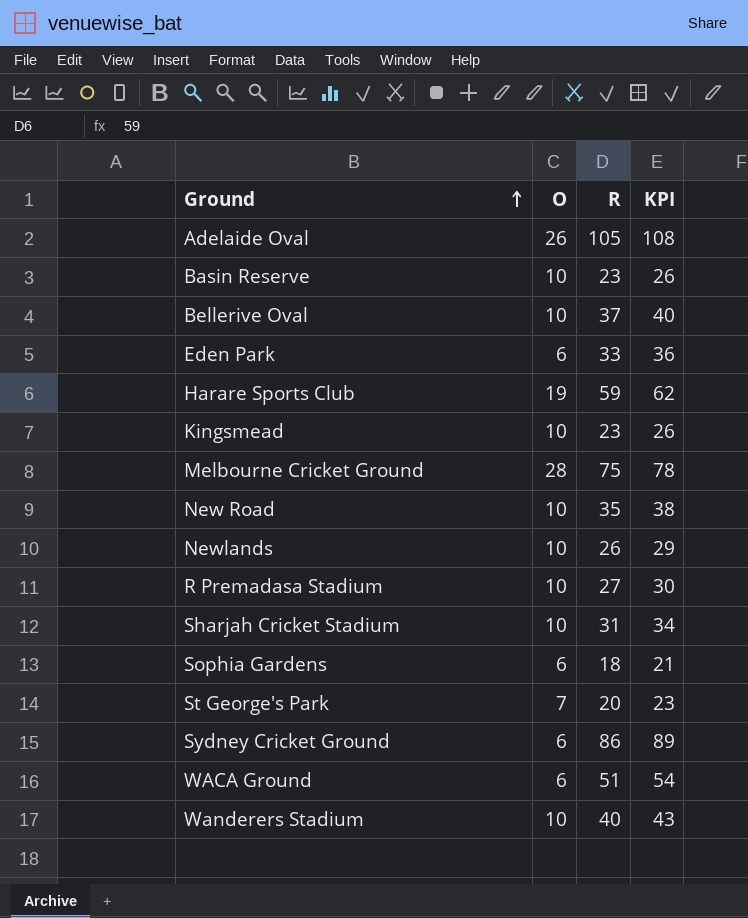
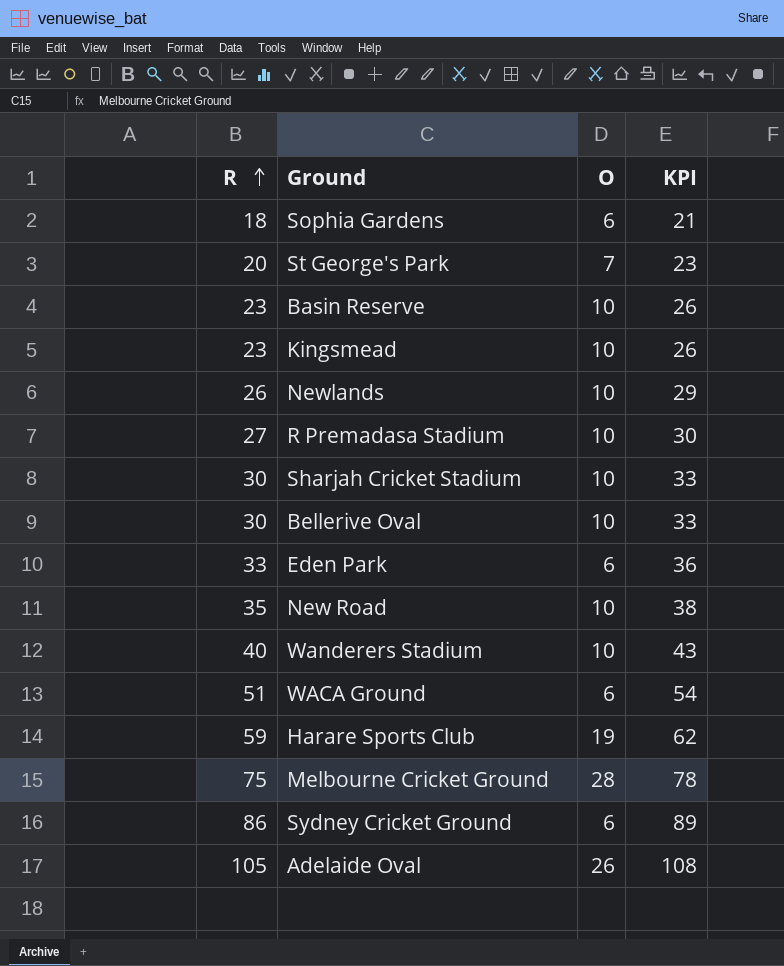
row order: Ground ascending -> R ascending
column R | position: 3 -> 1
Sharjah Cricket Stadium | R: 31 -> 30
Sharjah Cricket Stadium | KPI: 34 -> 33
Bellerive Oval | R: 37 -> 30
Bellerive Oval | KPI: 40 -> 33

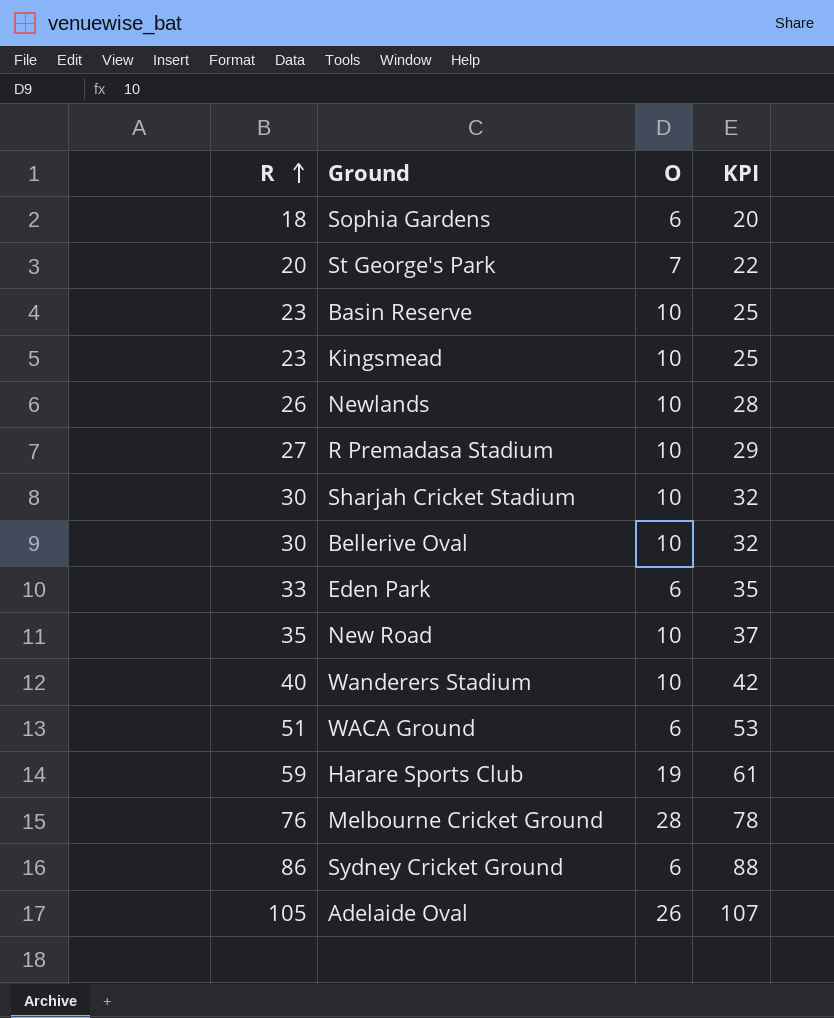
column KPI | formula: [R] + 3 -> [R] + 2
Melbourne Cricket Ground | R: 75 -> 76

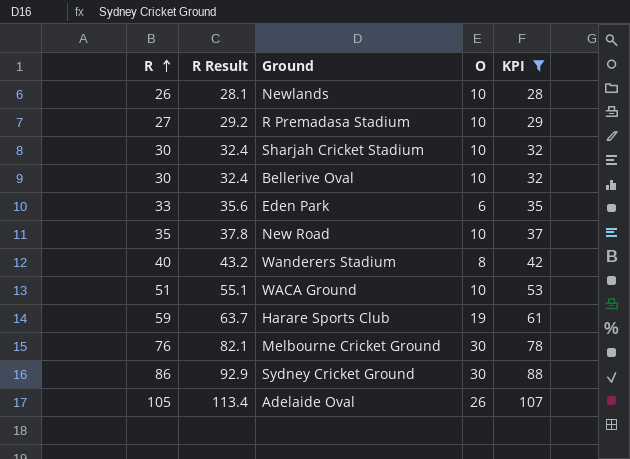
filter: none -> KPI >= 28
column R Result | formula: none -> [R] * 1.08
Wanderers Stadium | O: 10 -> 8
WACA Ground | O: 6 -> 10
Melbourne Cricket Ground | O: 28 -> 30
Sydney Cricket Ground | O: 6 -> 30

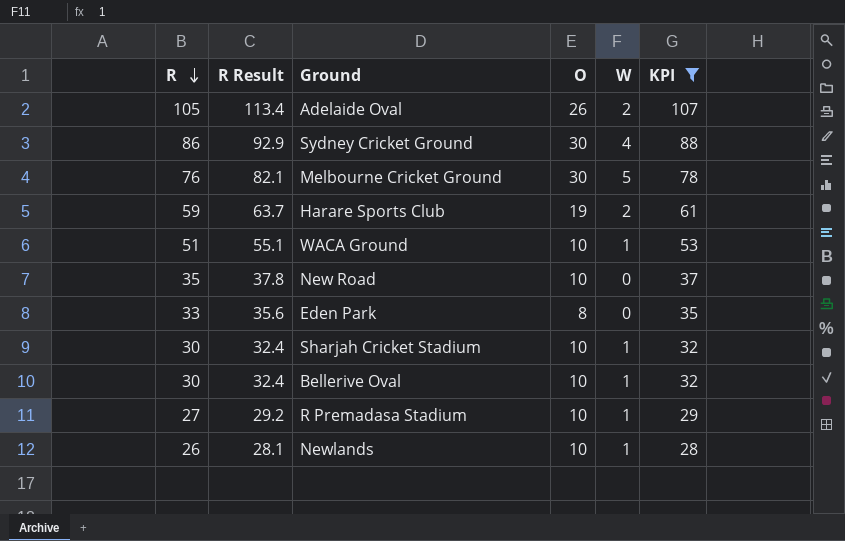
row order: R ascending -> R descending
column W | position: none -> 5
row Wanderers Stadium: 40 | 43.2 | 8 | 42 -> none
Eden Park | O: 6 -> 8

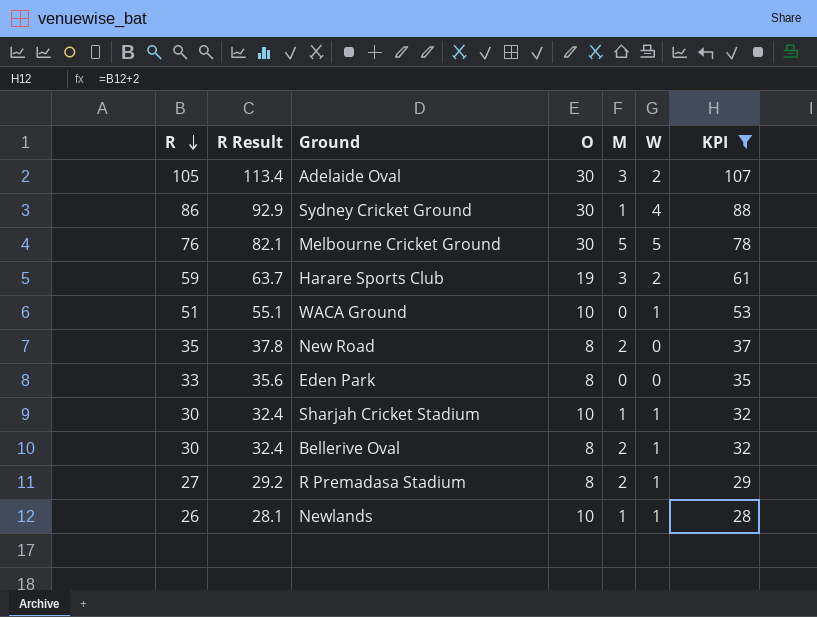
column M | position: none -> 5
Adelaide Oval | O: 26 -> 30
New Road | O: 10 -> 8
Bellerive Oval | O: 10 -> 8
R Premadasa Stadium | O: 10 -> 8

